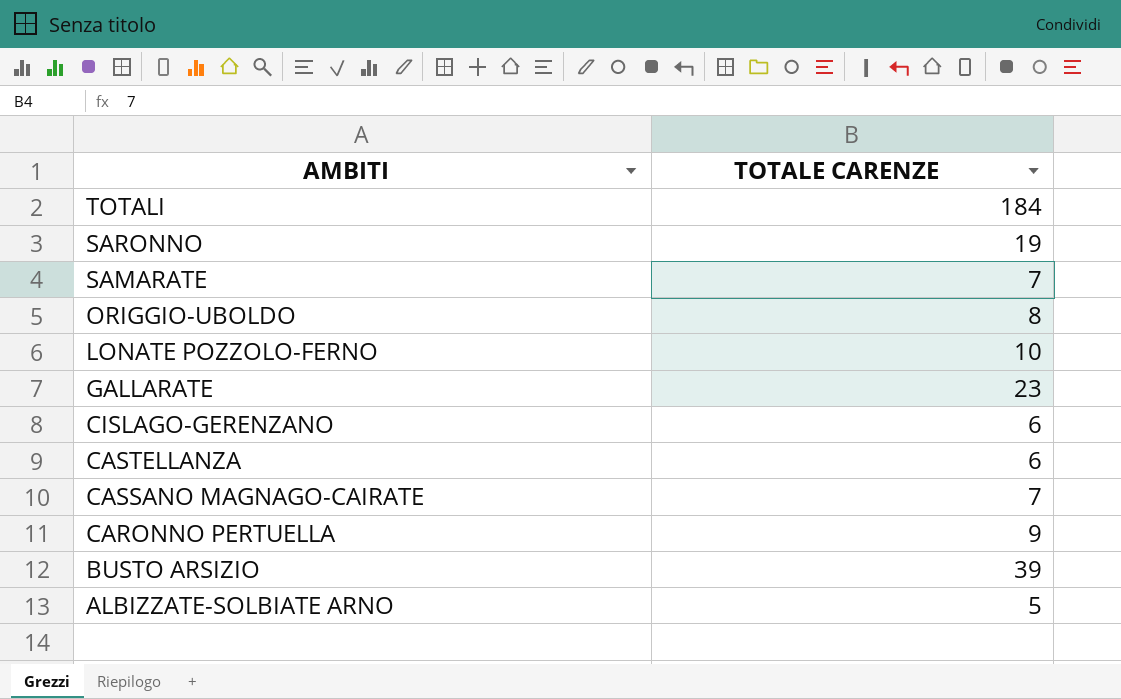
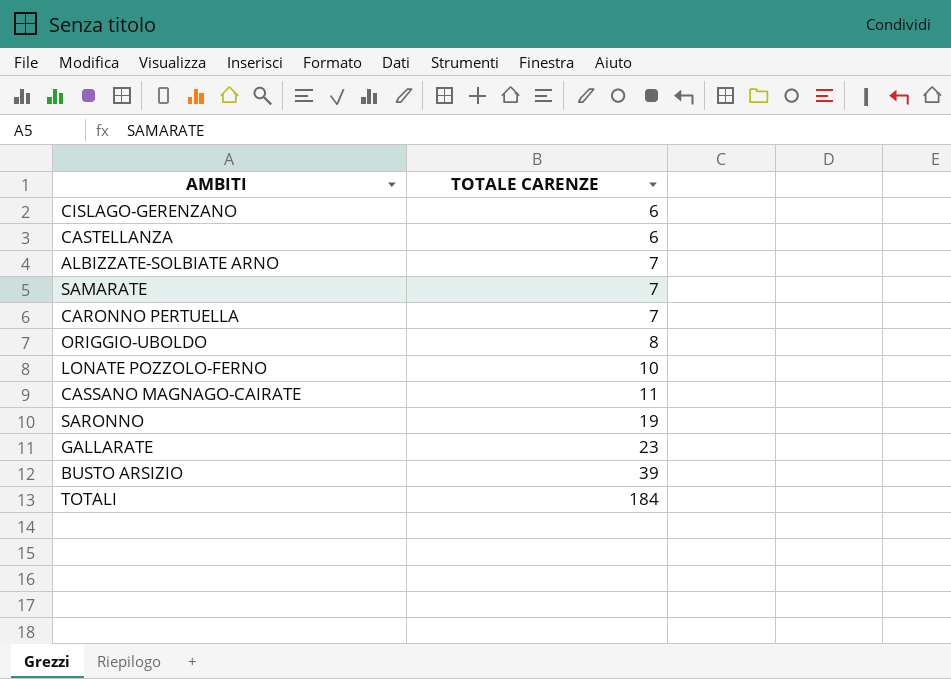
row order: AMBITI descending -> TOTALE CARENZE ascending
ALBIZZATE-SOLBIATE ARNO | TOTALE CARENZE: 5 -> 7
CARONNO PERTUELLA | TOTALE CARENZE: 9 -> 7
CASSANO MAGNAGO-CAIRATE | TOTALE CARENZE: 7 -> 11

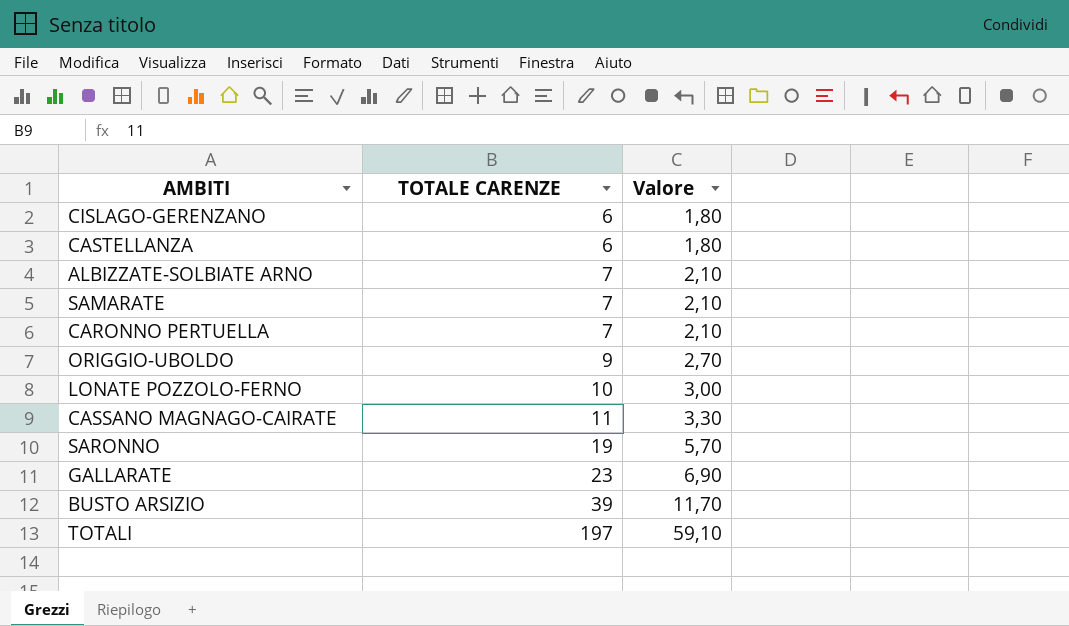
column Valore | formula: none -> [TOTALE CARENZE] * 0,3
ORIGGIO-UBOLDO | TOTALE CARENZE: 8 -> 9
TOTALI | TOTALE CARENZE: 184 -> 197

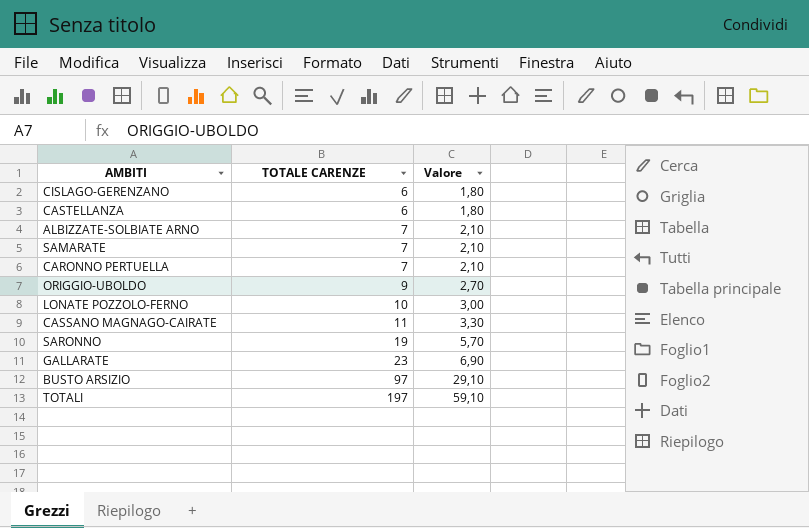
BUSTO ARSIZIO | TOTALE CARENZE: 39 -> 97
BUSTO ARSIZIO | Valore: 11,70 -> 29,10

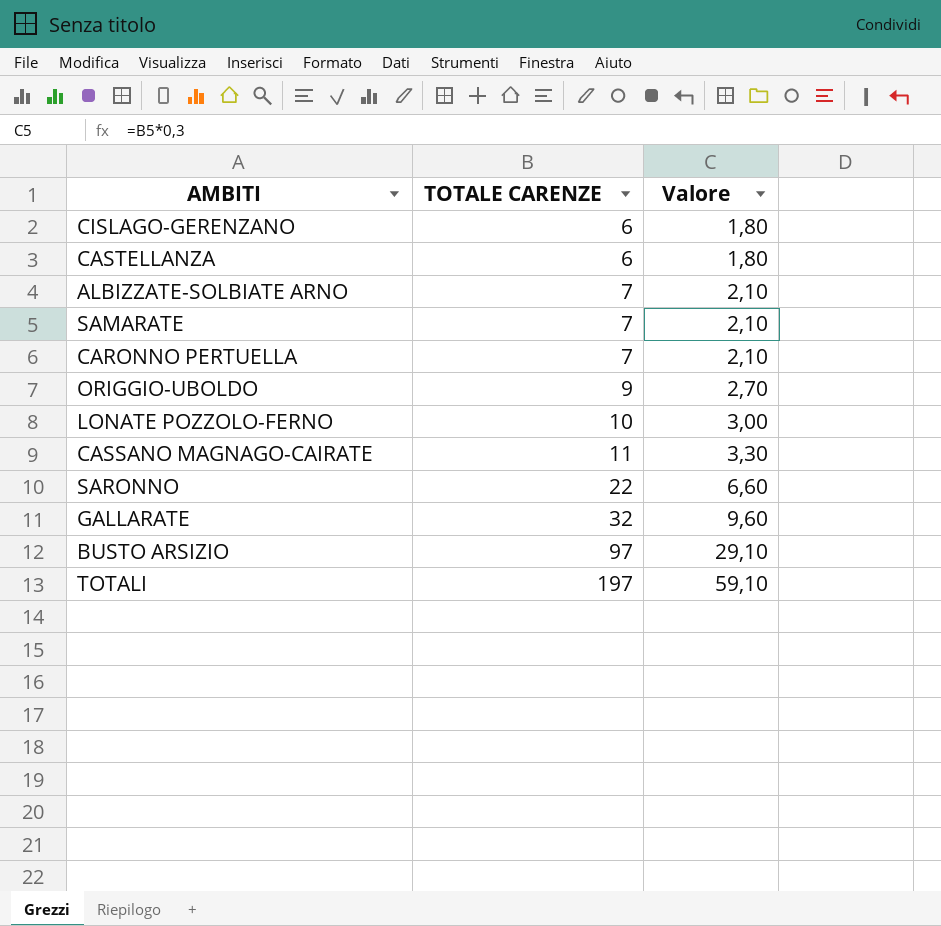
SARONNO | TOTALE CARENZE: 19 -> 22
SARONNO | Valore: 5,70 -> 6,60
GALLARATE | TOTALE CARENZE: 23 -> 32
GALLARATE | Valore: 6,90 -> 9,60

